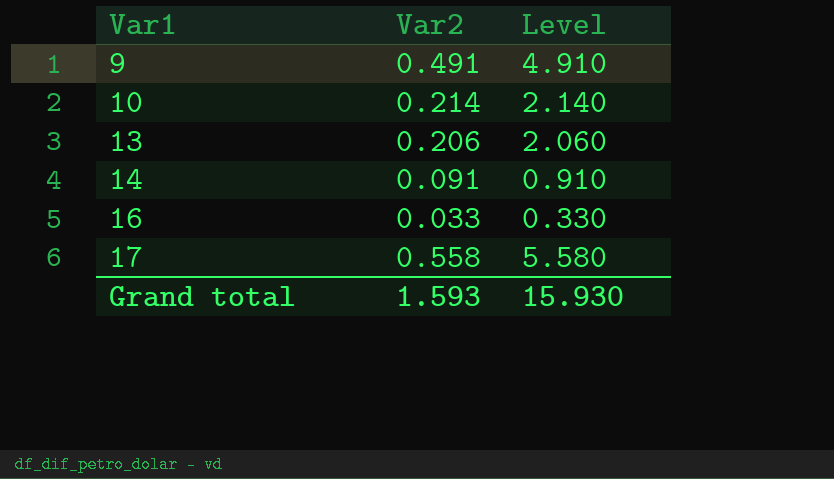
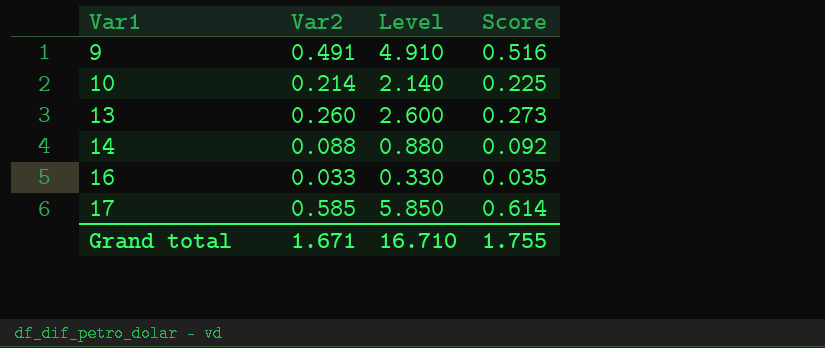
column Score | formula: none -> [Var2] * 1.05
13 | Var2: 0.206 -> 0.260
13 | Level: 2.060 -> 2.600
14 | Var2: 0.091 -> 0.088
14 | Level: 0.910 -> 0.880
17 | Var2: 0.558 -> 0.585
17 | Level: 5.580 -> 5.850
Grand total | Var2: 1.593 -> 1.671
Grand total | Level: 15.930 -> 16.710

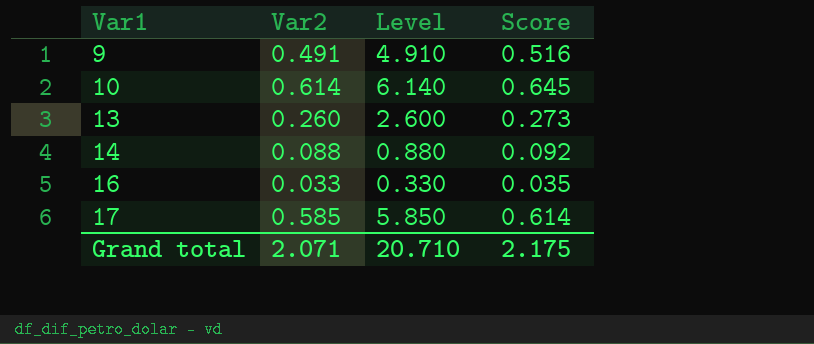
10 | Var2: 0.214 -> 0.614
10 | Level: 2.140 -> 6.140
10 | Score: 0.225 -> 0.645
Grand total | Var2: 1.671 -> 2.071
Grand total | Level: 16.710 -> 20.710
Grand total | Score: 1.755 -> 2.175

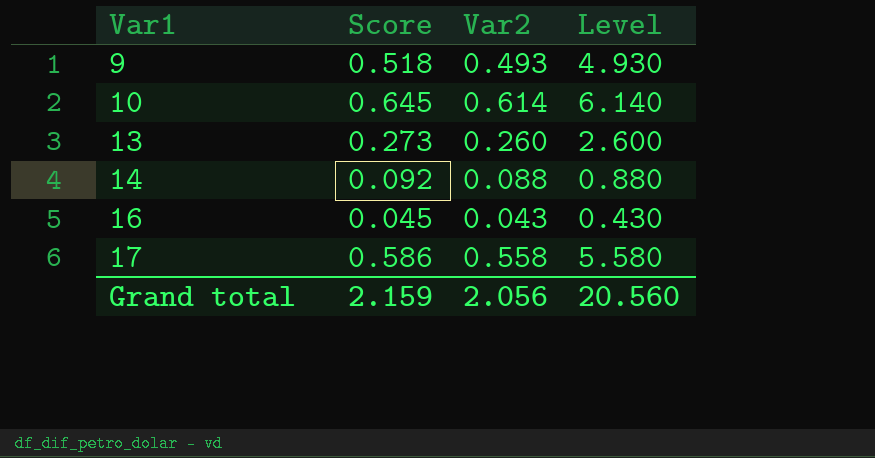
column Score | position: 4 -> 2
9 | Score: 0.516 -> 0.518
9 | Var2: 0.491 -> 0.493
9 | Level: 4.910 -> 4.930
16 | Score: 0.035 -> 0.045
16 | Var2: 0.033 -> 0.043
16 | Level: 0.330 -> 0.430
17 | Score: 0.614 -> 0.586
17 | Var2: 0.585 -> 0.558
17 | Level: 5.850 -> 5.580
Grand total | Score: 2.175 -> 2.159
Grand total | Var2: 2.071 -> 2.056
Grand total | Level: 20.710 -> 20.560

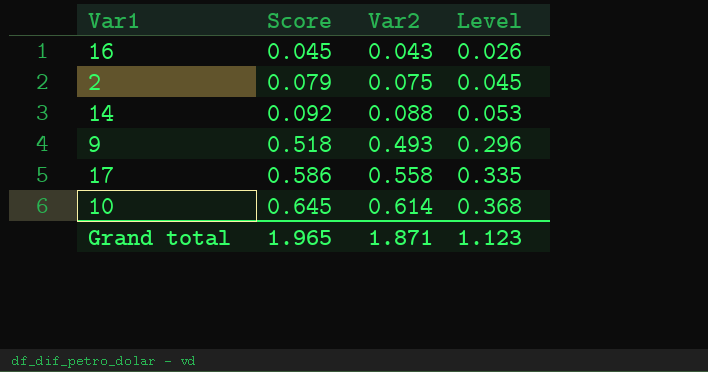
row order: Var1 ascending -> Score ascending
column Level | formula: [Var2] * 10 -> [Var2] * 0.6
row 13: 0.273 | 0.260 | 2.600 -> none
row 2: none -> 0.079 | 0.075 | 0.045
Grand total | Score: 2.159 -> 1.965
Grand total | Var2: 2.056 -> 1.871
Grand total | Level: 20.560 -> 1.123

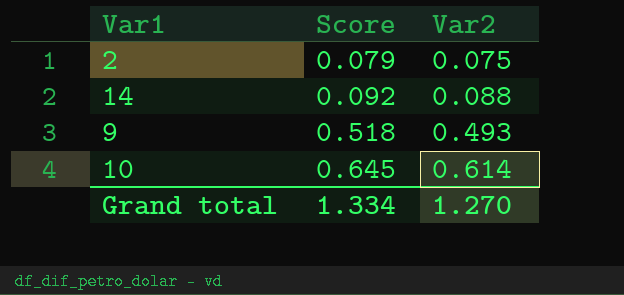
column Level | formula: [Var2] * 0.6 -> none
row 16: 0.045 | 0.043 | 0.026 -> none
row 17: 0.586 | 0.558 | 0.335 -> none
Grand total | Score: 1.965 -> 1.334
Grand total | Var2: 1.871 -> 1.270

